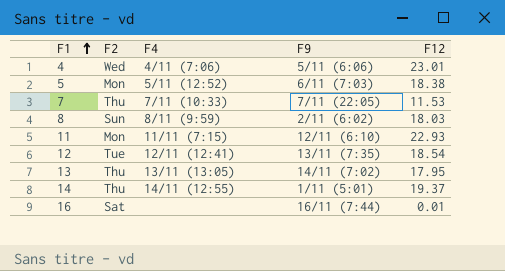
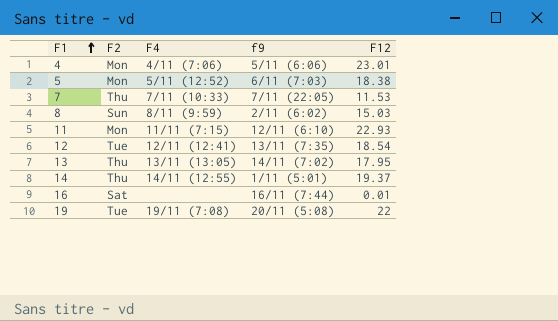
column name: F9 -> f9
4 | F2: Wed -> Mon
8 | F12: 18.03 -> 15.03
row 19: none -> Tue | 19/11 (7:08) | 20/11 (5:08) | 22

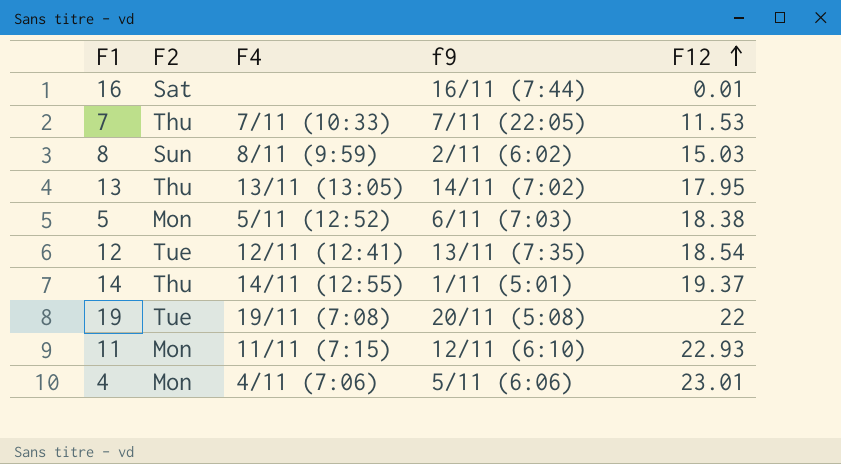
row order: F1 ascending -> F12 ascending

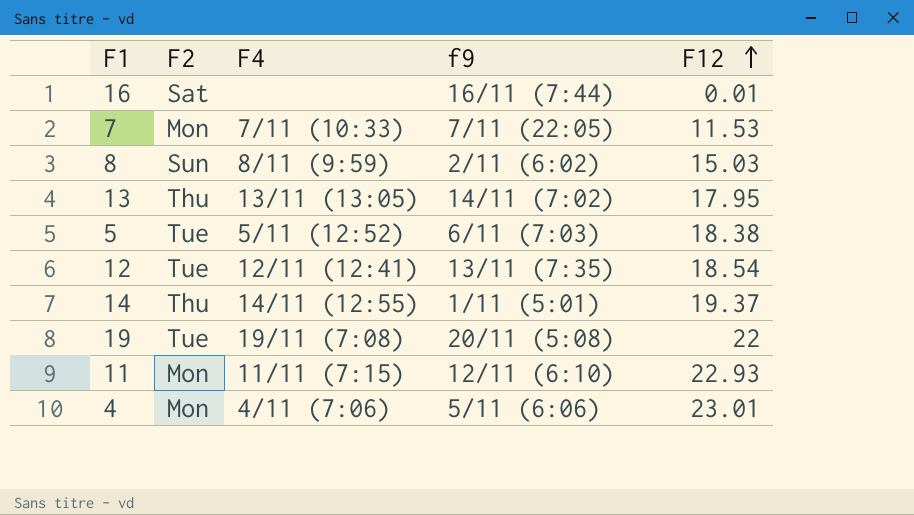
7 | F2: Thu -> Mon
5 | F2: Mon -> Tue

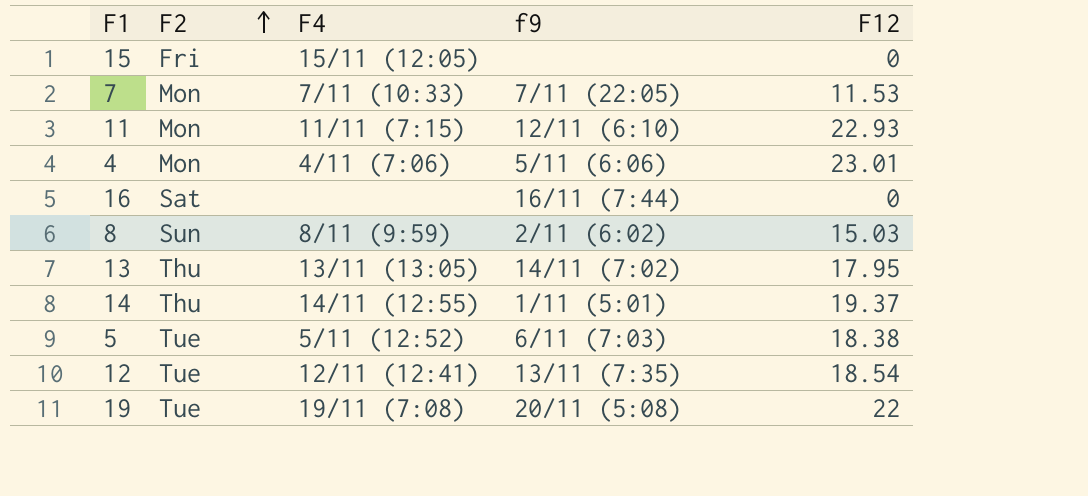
row order: F12 ascending -> F2 ascending
row 15: none -> Fri | 15/11 (12:05) | none | 0
16 | F12: 0.01 -> 0

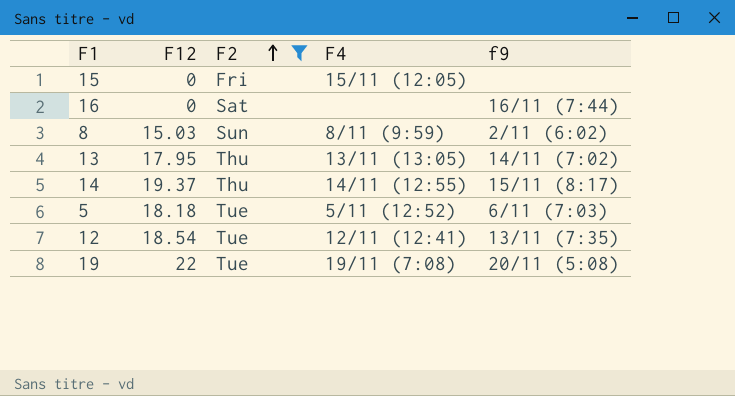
filter: none -> F2 != Mon
column F12 | position: 5 -> 2
14 | f9: 1/11 (5:01) -> 15/11 (8:17)
5 | F12: 18.38 -> 18.18

